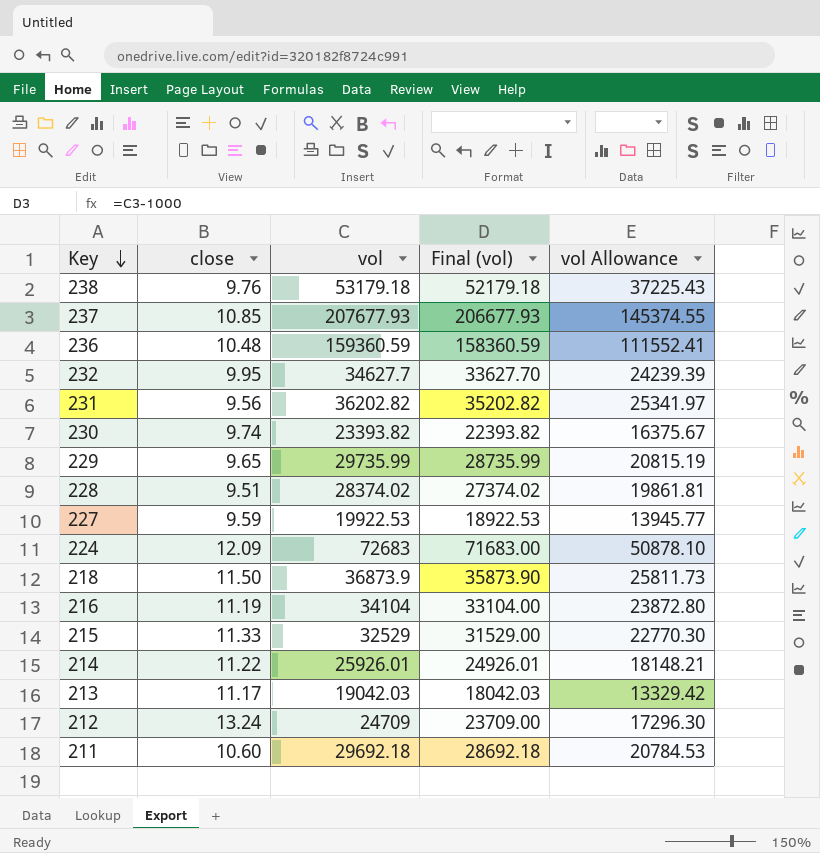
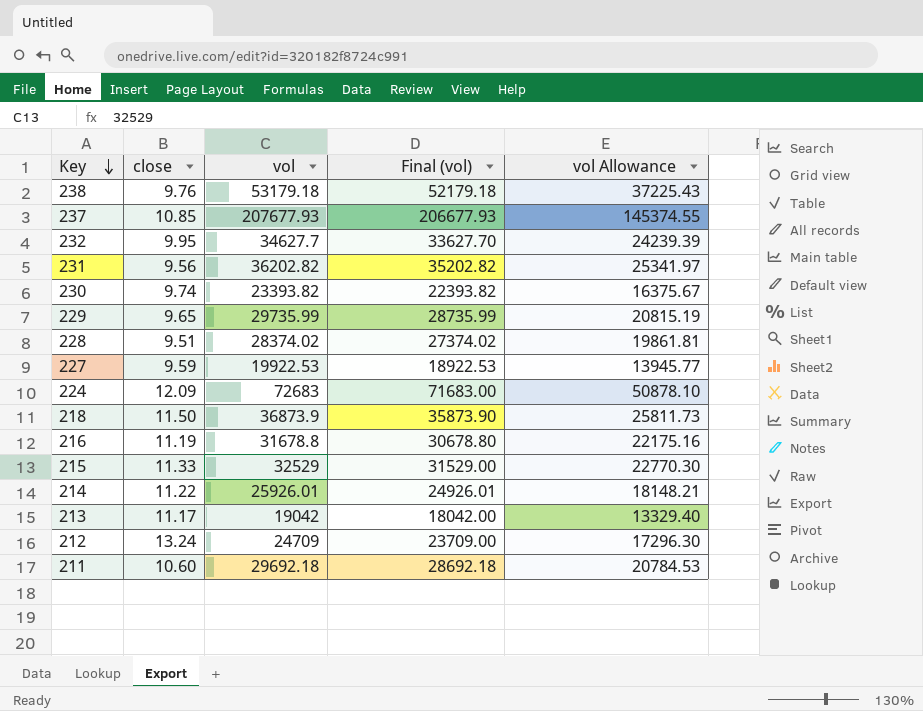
row 236: 10.48 | 159360.59 | 158360.59 | 111552.41 -> none
216 | vol: 34104 -> 31678.8
216 | Final (vol): 33104.00 -> 30678.80
216 | vol Allowance: 23872.80 -> 22175.16
213 | vol: 19042.03 -> 19042
213 | Final (vol): 18042.03 -> 18042.00
213 | vol Allowance: 13329.42 -> 13329.40

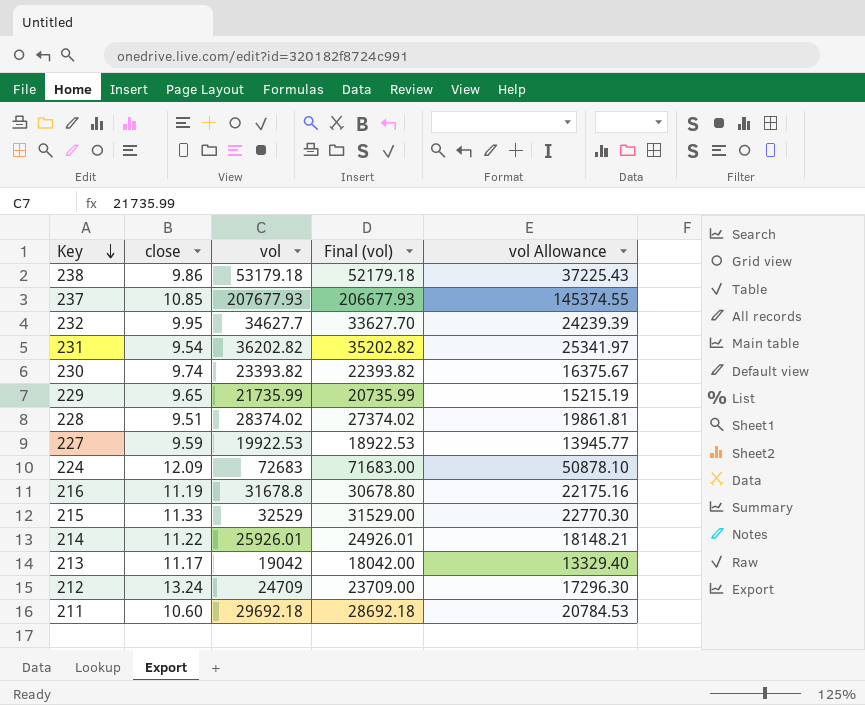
row 218: 11.50 | 36873.9 | 35873.90 | 25811.73 -> none
238 | close: 9.76 -> 9.86
231 | close: 9.56 -> 9.54
229 | vol: 29735.99 -> 21735.99
229 | Final (vol): 28735.99 -> 20735.99
229 | vol Allowance: 20815.19 -> 15215.19

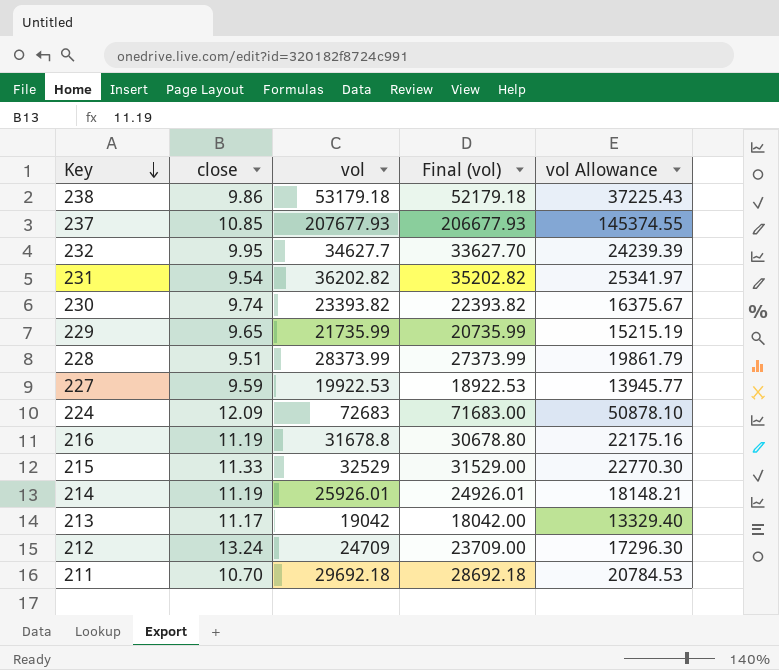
228 | vol: 28374.02 -> 28373.99
228 | Final (vol): 27374.02 -> 27373.99
228 | vol Allowance: 19861.81 -> 19861.79
214 | close: 11.22 -> 11.19
211 | close: 10.60 -> 10.70

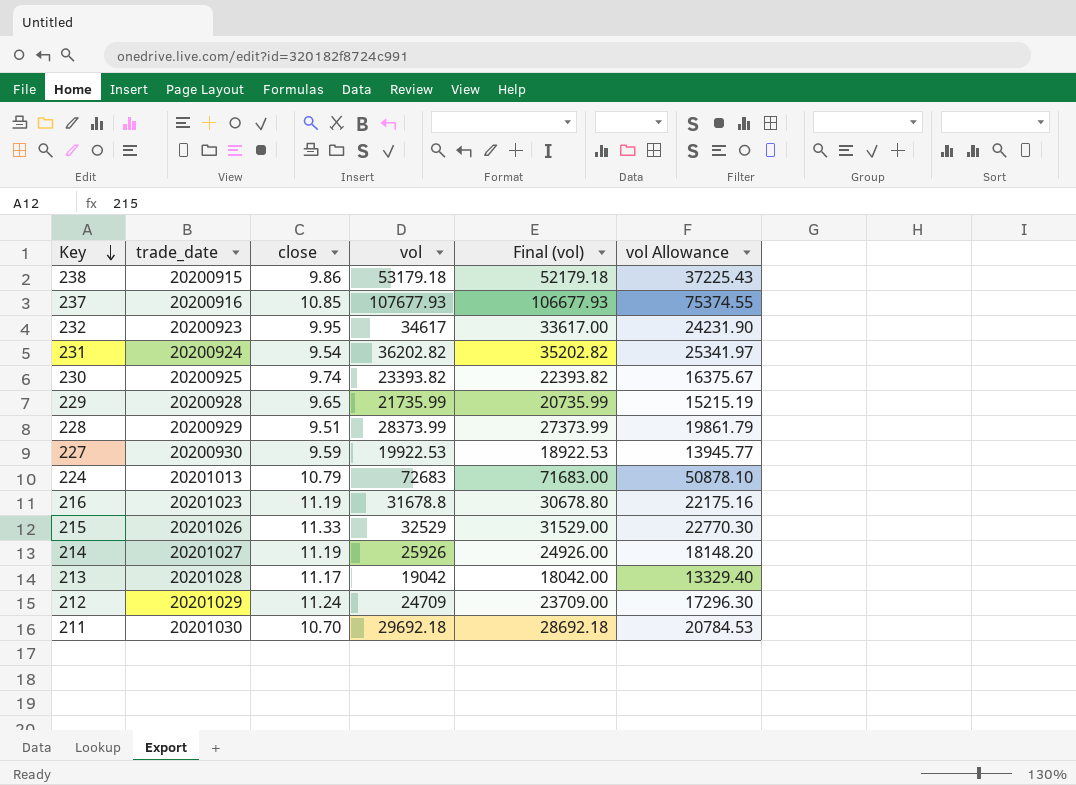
column trade_date | position: none -> 2
237 | vol: 207677.93 -> 107677.93
237 | Final (vol): 206677.93 -> 106677.93
237 | vol Allowance: 145374.55 -> 75374.55
232 | vol: 34627.7 -> 34617
232 | Final (vol): 33627.70 -> 33617.00
232 | vol Allowance: 24239.39 -> 24231.90
224 | close: 12.09 -> 10.79
214 | vol: 25926.01 -> 25926
214 | Final (vol): 24926.01 -> 24926.00
214 | vol Allowance: 18148.21 -> 18148.20
212 | close: 13.24 -> 11.24

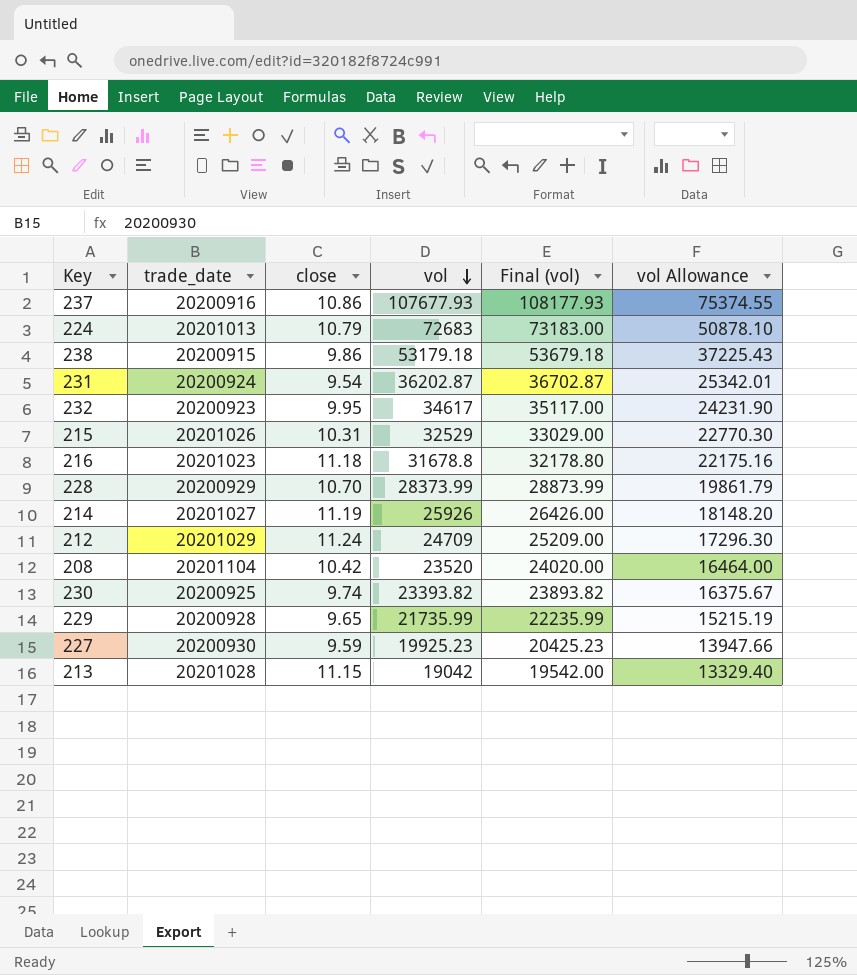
row order: Key descending -> vol descending
column Final (vol) | formula: [vol] - 1000 -> [vol] + 500
row 211: 20201030 | 10.70 | 29692.18 | 28692.18 | 20784.53 -> none
237 | close: 10.85 -> 10.86
231 | vol: 36202.82 -> 36202.87
231 | vol Allowance: 25341.97 -> 25342.01
215 | close: 11.33 -> 10.31
216 | close: 11.19 -> 11.18
228 | close: 9.51 -> 10.70
row 208: none -> 20201104 | 10.42 | 23520 | 24020.00 | 16464.00
227 | vol: 19922.53 -> 19925.23
227 | vol Allowance: 13945.77 -> 13947.66
213 | close: 11.17 -> 11.15

